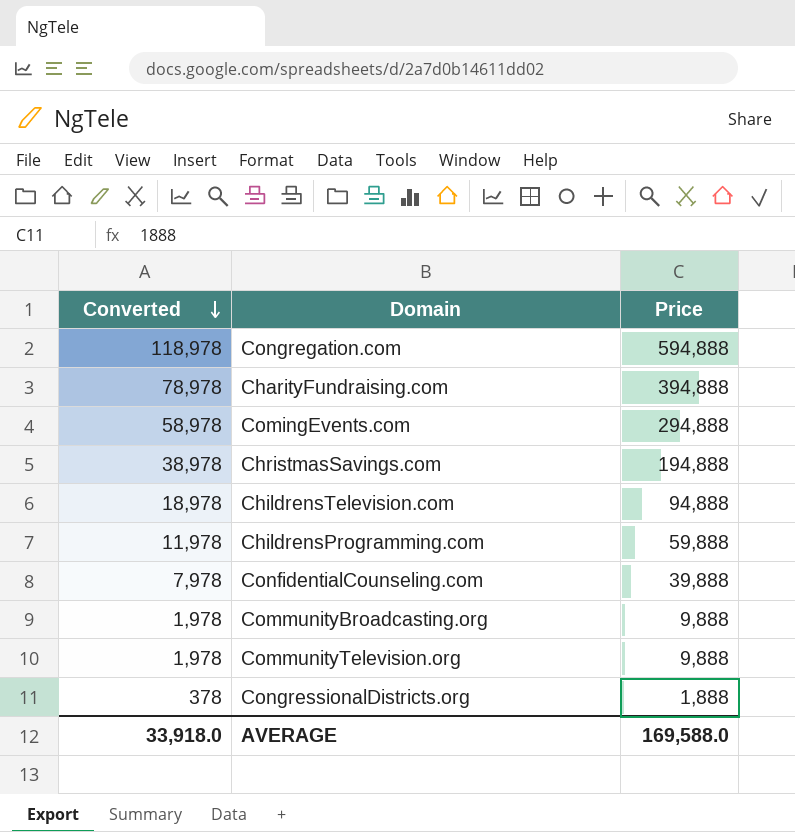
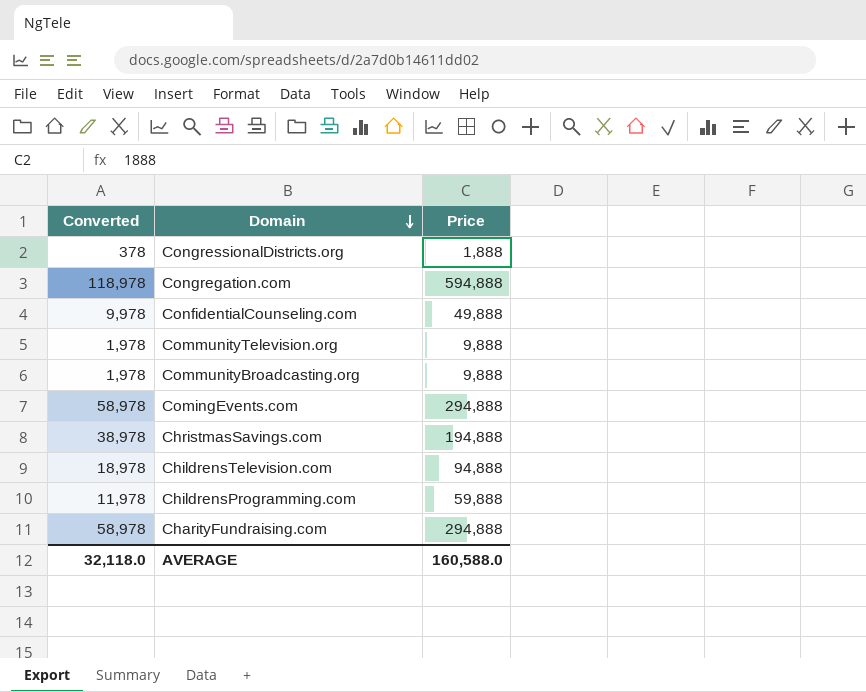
row order: Converted descending -> Domain descending
ConfidentialCounseling.com | Converted: 7,978 -> 9,978
ConfidentialCounseling.com | Price: 39,888 -> 49,888
CharityFundraising.com | Converted: 78,978 -> 58,978
CharityFundraising.com | Price: 394,888 -> 294,888
AVERAGE | Converted: 33,918.0 -> 32,118.0
AVERAGE | Price: 169,588.0 -> 160,588.0

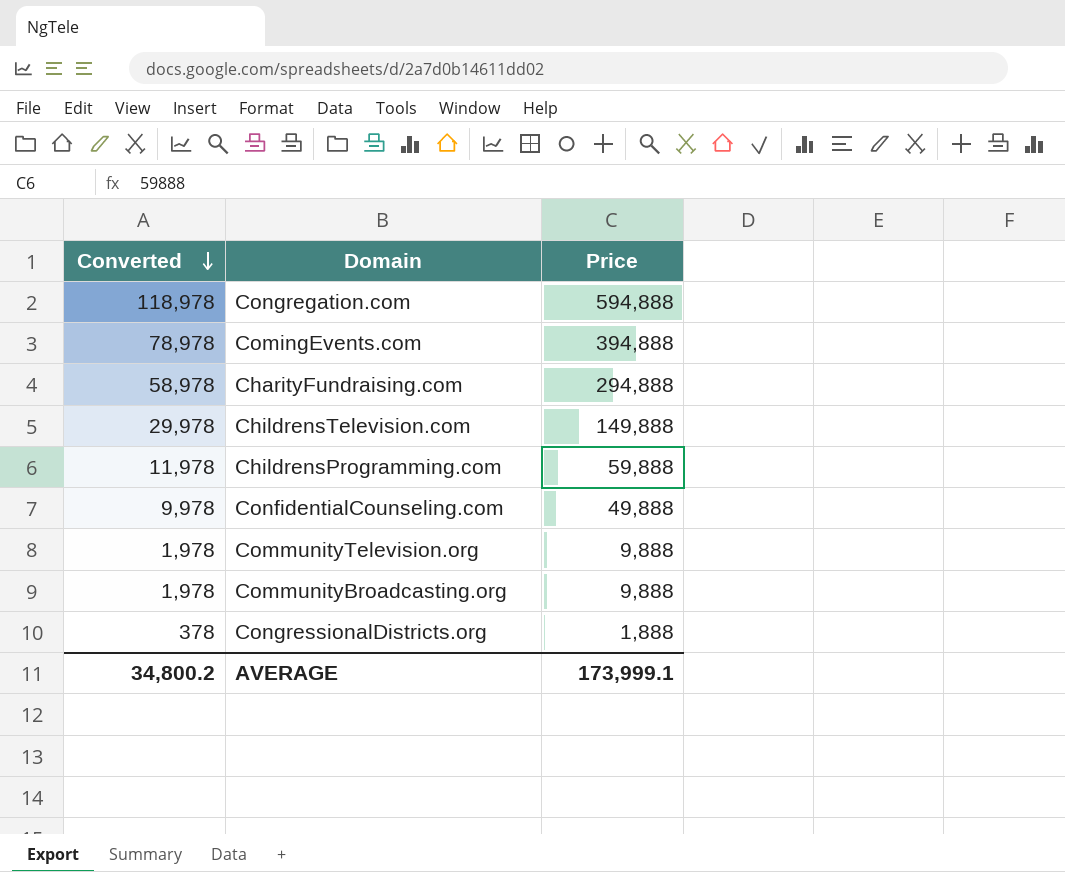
row order: Domain descending -> Converted descending
row ChristmasSavings.com: 38,978 | 194,888 -> none
ComingEvents.com | Converted: 58,978 -> 78,978
ComingEvents.com | Price: 294,888 -> 394,888
ChildrensTelevision.com | Converted: 18,978 -> 29,978
ChildrensTelevision.com | Price: 94,888 -> 149,888
AVERAGE | Converted: 32,118.0 -> 34,800.2
AVERAGE | Price: 160,588.0 -> 173,999.1

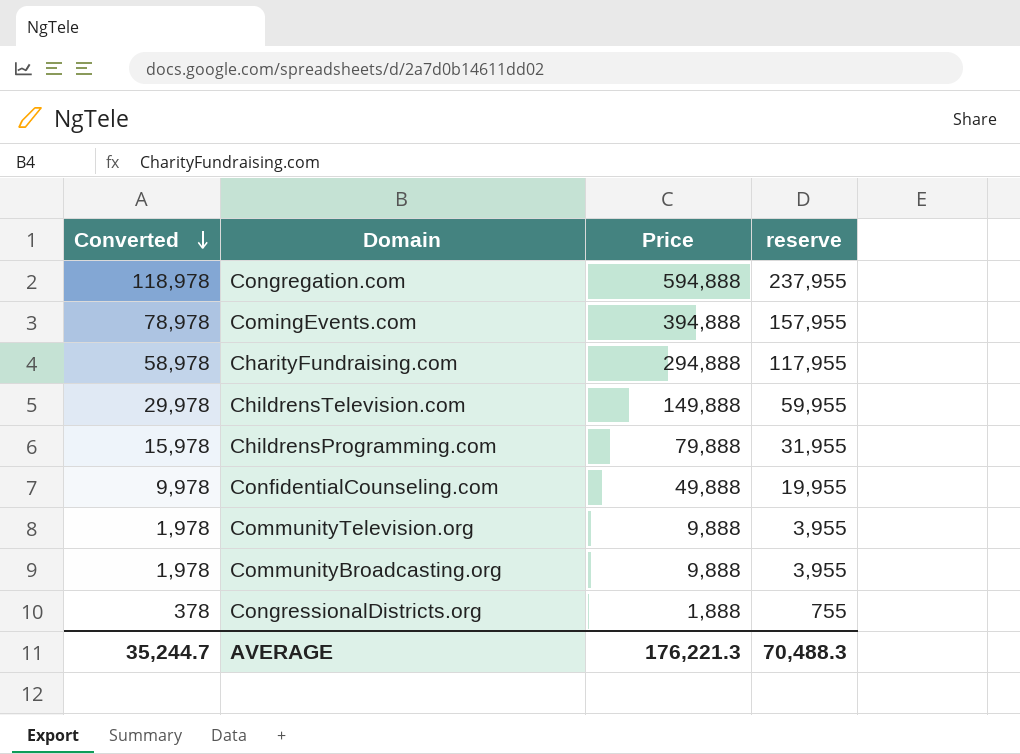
column reserve | formula: none -> [Price] * 0.4
ChildrensProgramming.com | Converted: 11,978 -> 15,978
ChildrensProgramming.com | Price: 59,888 -> 79,888
AVERAGE | Converted: 34,800.2 -> 35,244.7
AVERAGE | Price: 173,999.1 -> 176,221.3

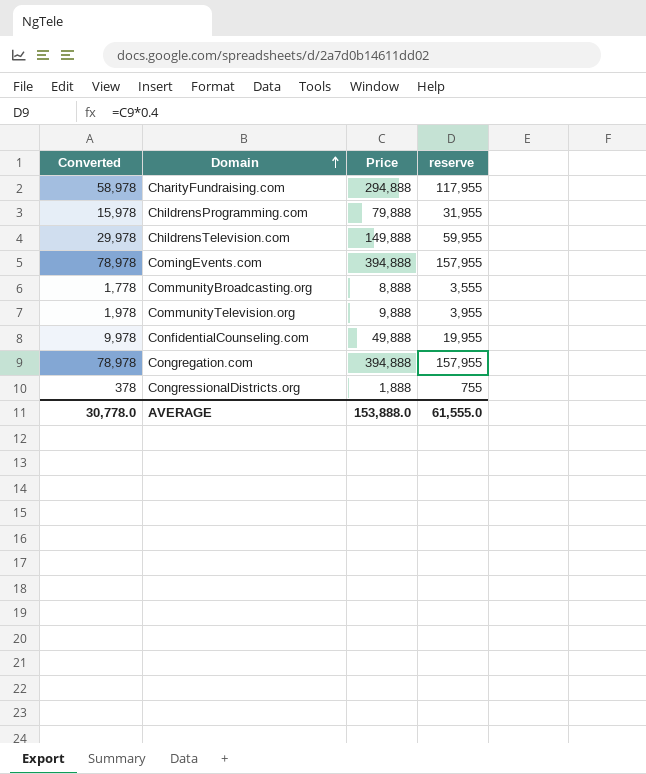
row order: Converted descending -> Domain ascending
CommunityBroadcasting.org | Converted: 1,978 -> 1,778
CommunityBroadcasting.org | Price: 9,888 -> 8,888
CommunityBroadcasting.org | reserve: 3,955 -> 3,555
Congregation.com | Converted: 118,978 -> 78,978
Congregation.com | Price: 594,888 -> 394,888
Congregation.com | reserve: 237,955 -> 157,955
AVERAGE | Converted: 35,244.7 -> 30,778.0
AVERAGE | Price: 176,221.3 -> 153,888.0
AVERAGE | reserve: 70,488.3 -> 61,555.0

